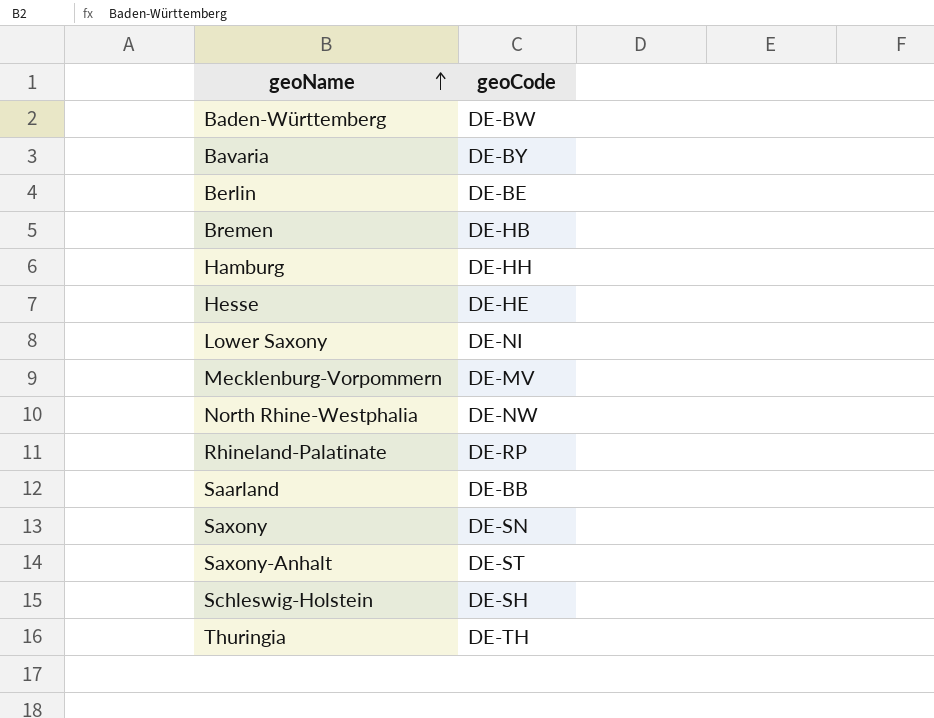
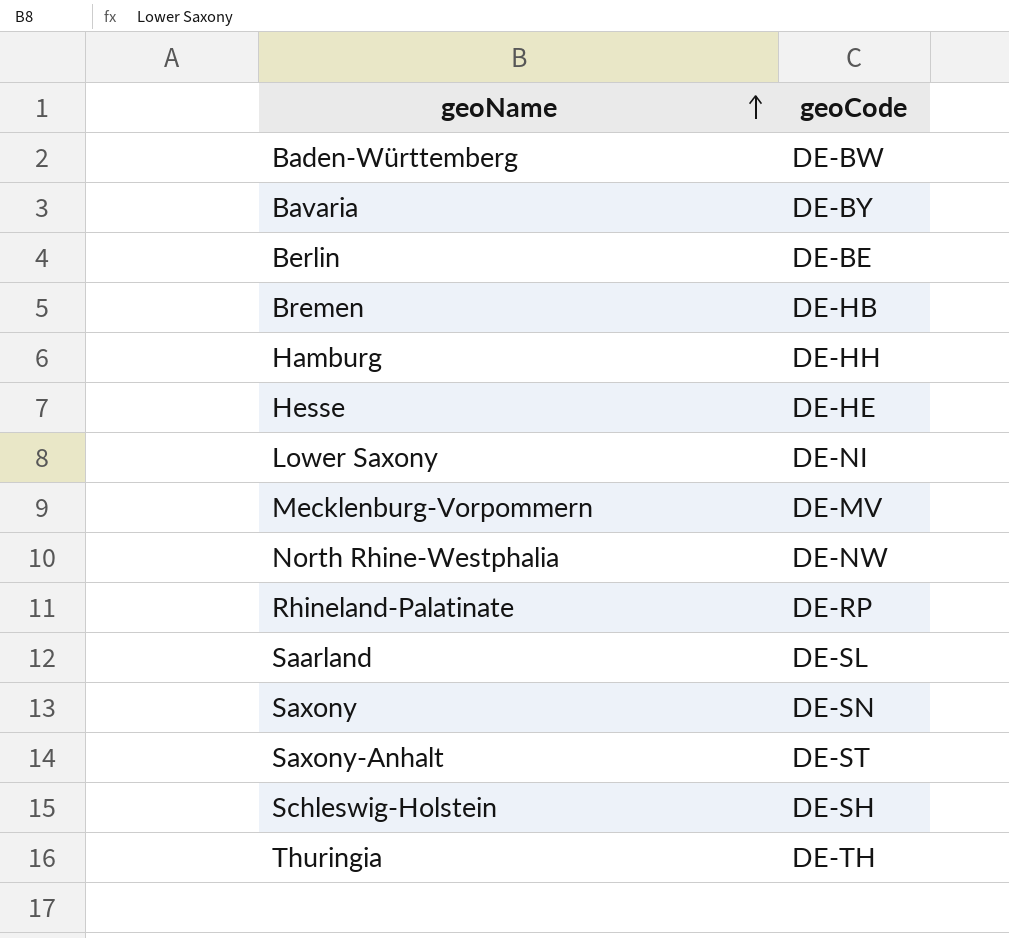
Saarland | geoCode: DE-BB -> DE-SL

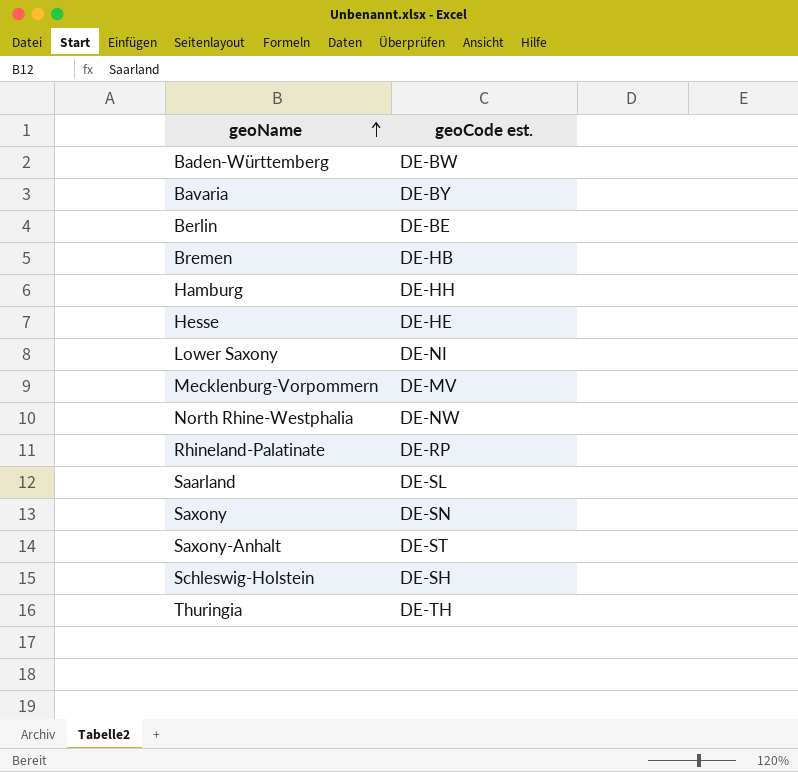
column name: geoCode -> geoCode est.

